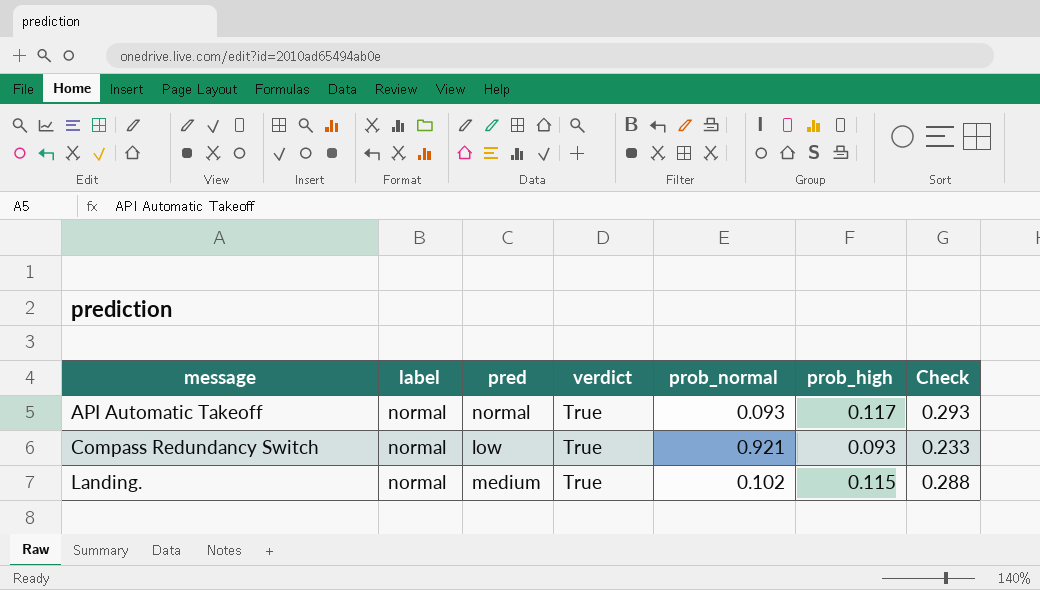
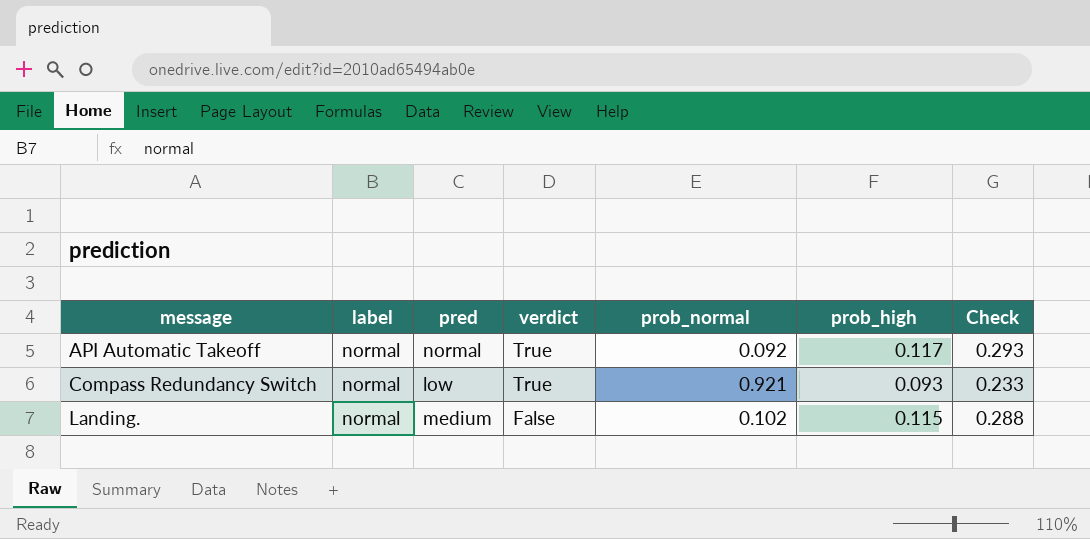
API Automatic Takeoff | prob_normal: 0.093 -> 0.092
Landing. | verdict: True -> False

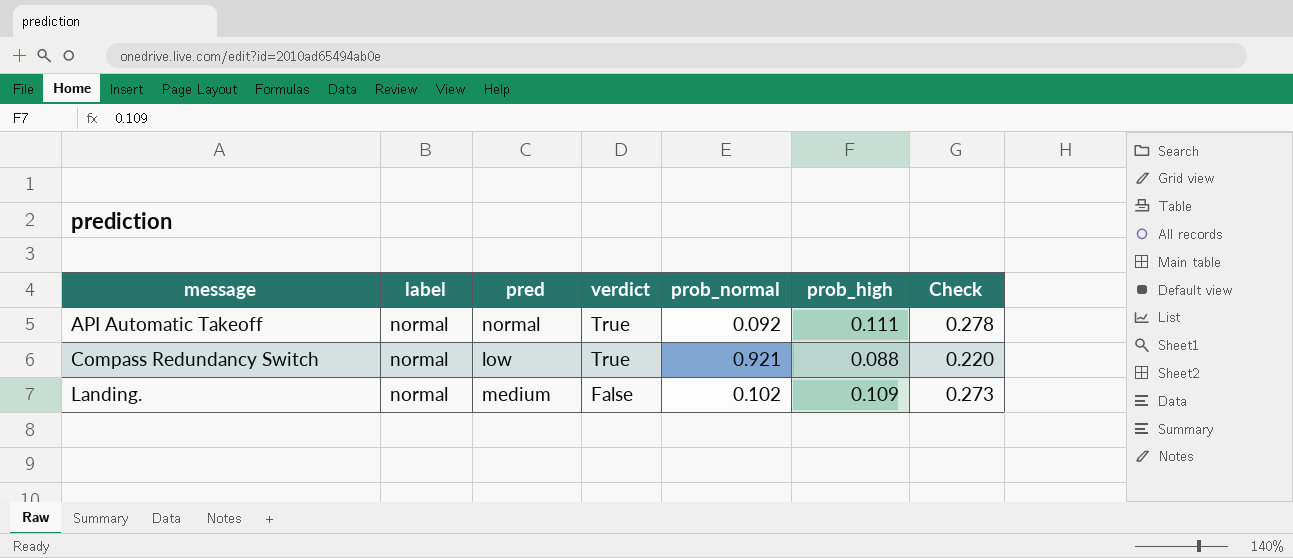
API Automatic Takeoff | prob_high: 0.117 -> 0.111
API Automatic Takeoff | Check: 0.293 -> 0.278
Compass Redundancy Switch | prob_high: 0.093 -> 0.088
Compass Redundancy Switch | Check: 0.233 -> 0.220
Landing. | prob_high: 0.115 -> 0.109
Landing. | Check: 0.288 -> 0.273

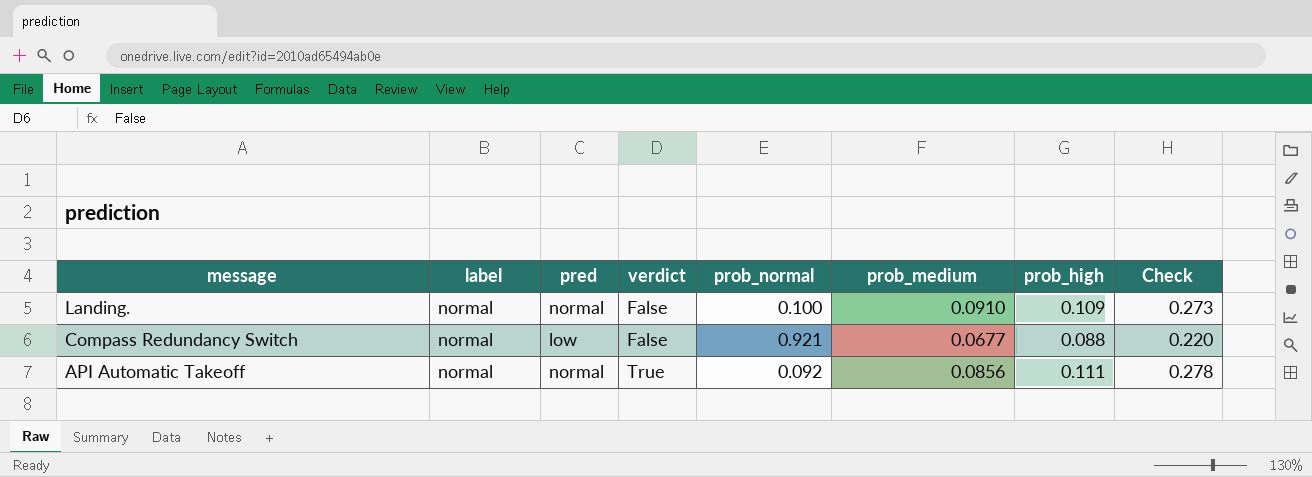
row order: message ascending -> message descending
column prob_medium | position: none -> 6
Landing. | pred: medium -> normal
Landing. | prob_normal: 0.102 -> 0.100
Compass Redundancy Switch | verdict: True -> False

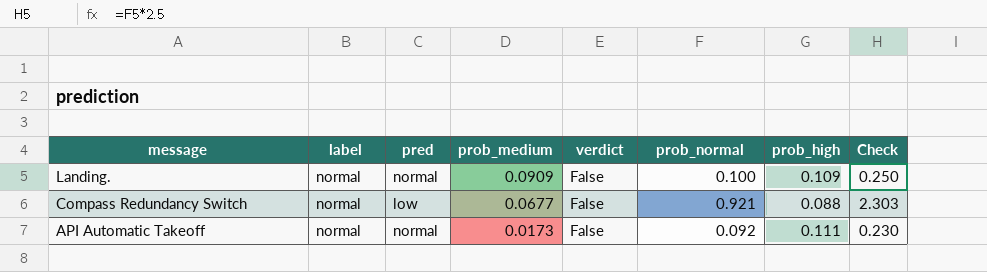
column prob_medium | position: 6 -> 4
column Check | formula: [prob_high] * 2.5 -> [prob_normal] * 2.5
Landing. | prob_medium: 0.0910 -> 0.0909
API Automatic Takeoff | prob_medium: 0.0856 -> 0.0173
API Automatic Takeoff | verdict: True -> False

